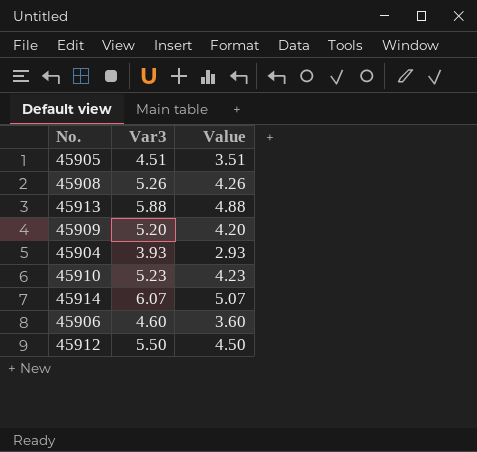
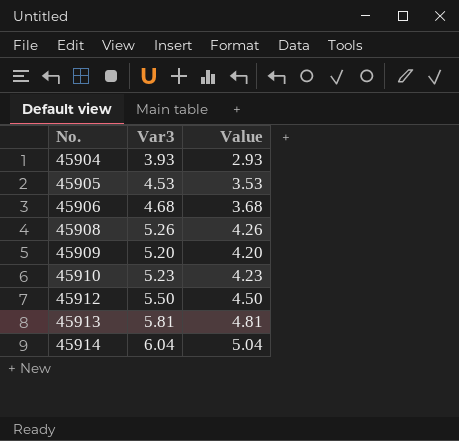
row order: none -> No. ascending
45905 | Var3: 4.51 -> 4.53
45905 | Value: 3.51 -> 3.53
45906 | Var3: 4.60 -> 4.68
45906 | Value: 3.60 -> 3.68
45913 | Var3: 5.88 -> 5.81
45913 | Value: 4.88 -> 4.81
45914 | Var3: 6.07 -> 6.04
45914 | Value: 5.07 -> 5.04

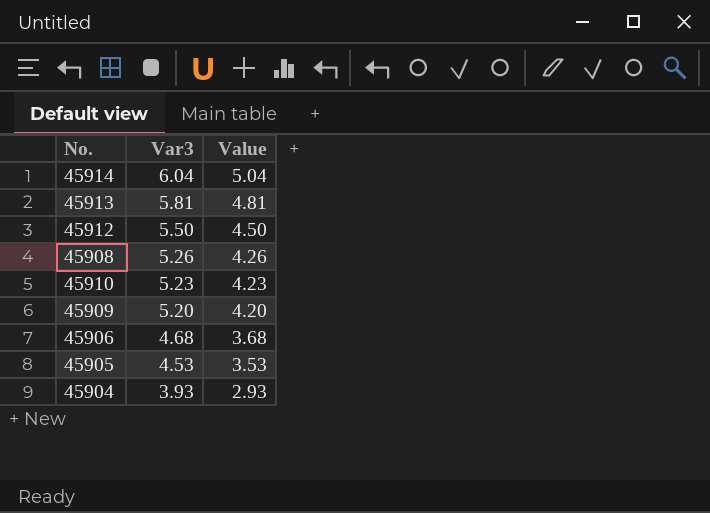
row order: No. ascending -> Var3 descending

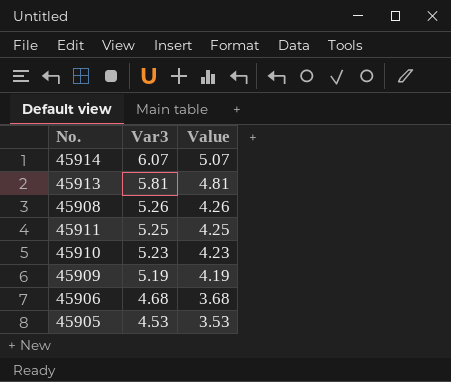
row 45912: 5.50 | 4.50 -> none
row 45904: 3.93 | 2.93 -> none
45914 | Var3: 6.04 -> 6.07
45914 | Value: 5.04 -> 5.07
row 45911: none -> 5.25 | 4.25
45909 | Var3: 5.20 -> 5.19
45909 | Value: 4.20 -> 4.19

